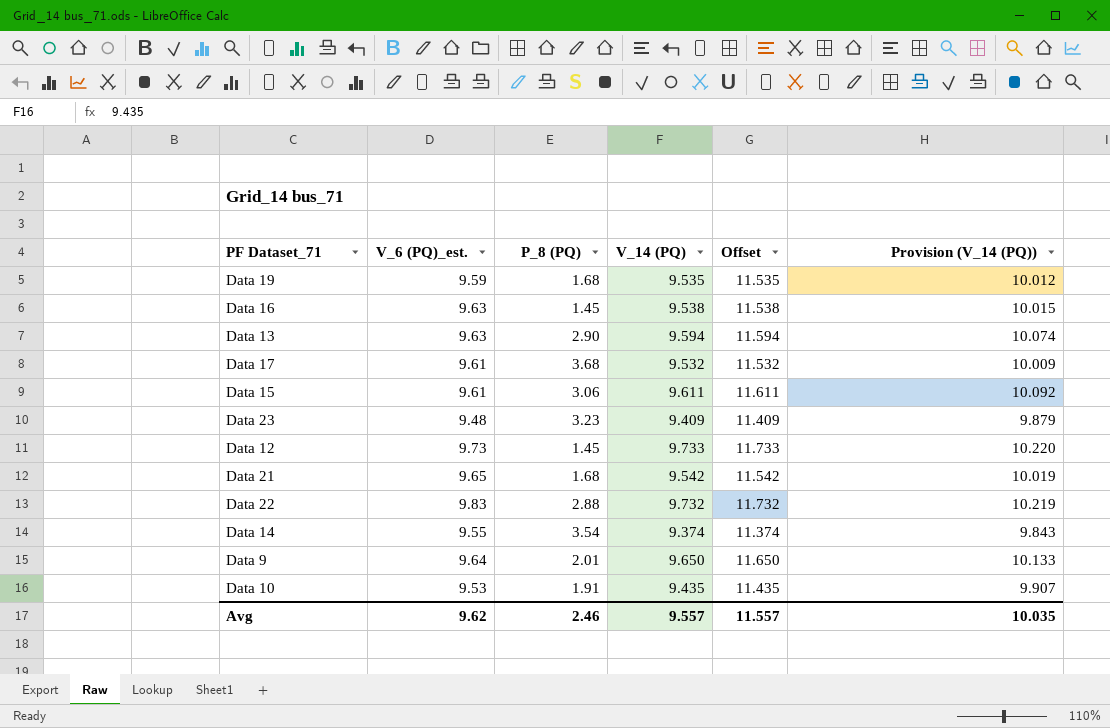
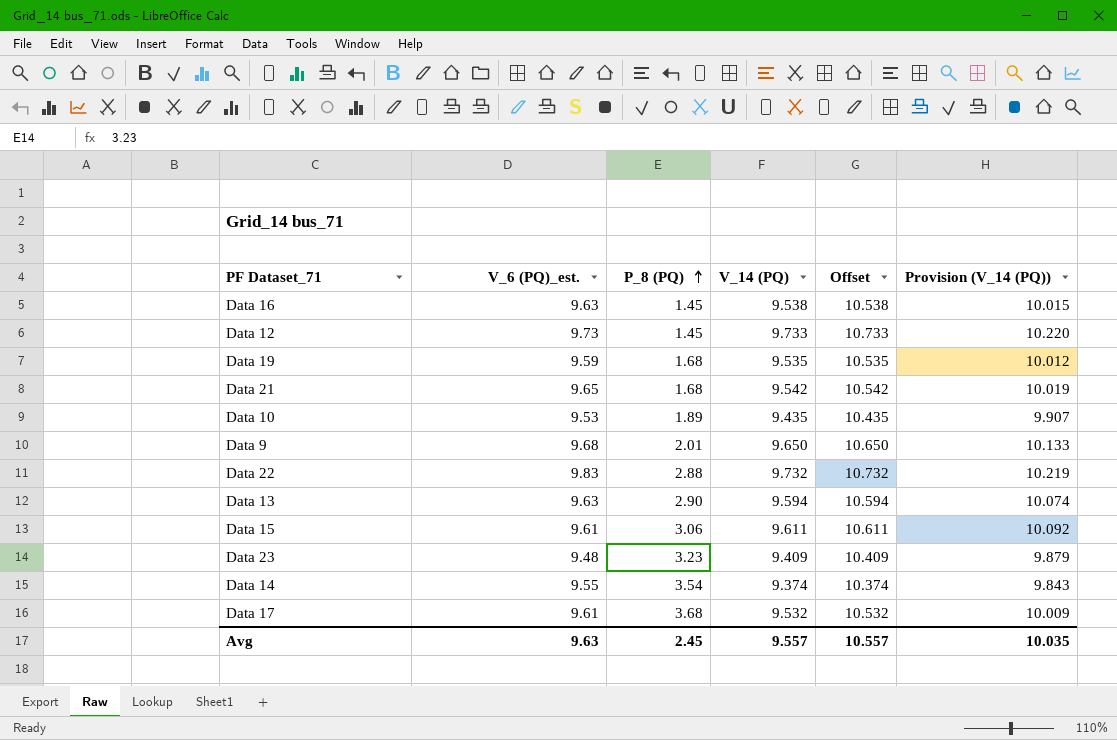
row order: none -> P_8 (PQ) ascending
column Offset | formula: [V_14 (PQ)] + 2 -> [V_14 (PQ)] + 1
Data 10 | P_8 (PQ): 1.91 -> 1.89
Data 9 | V_6 (PQ)_est.: 9.64 -> 9.68
Avg | V_6 (PQ)_est.: 9.62 -> 9.63
Avg | P_8 (PQ): 2.46 -> 2.45
Avg | Offset: 11.557 -> 10.557

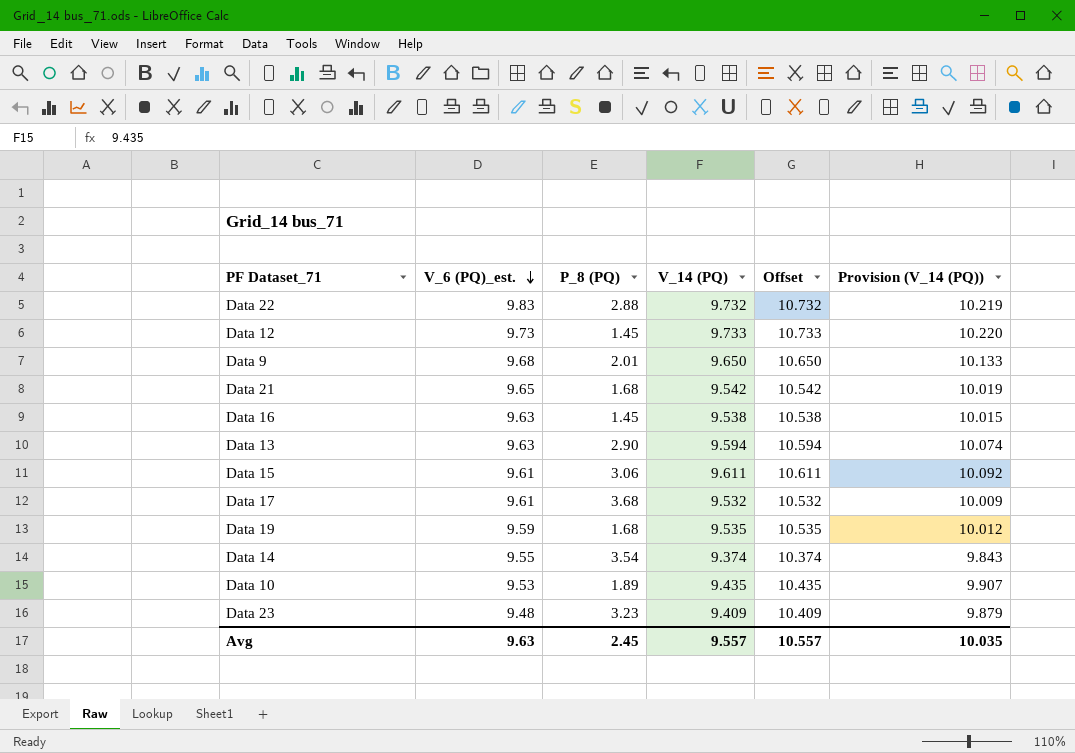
row order: P_8 (PQ) ascending -> V_6 (PQ)_est. descending

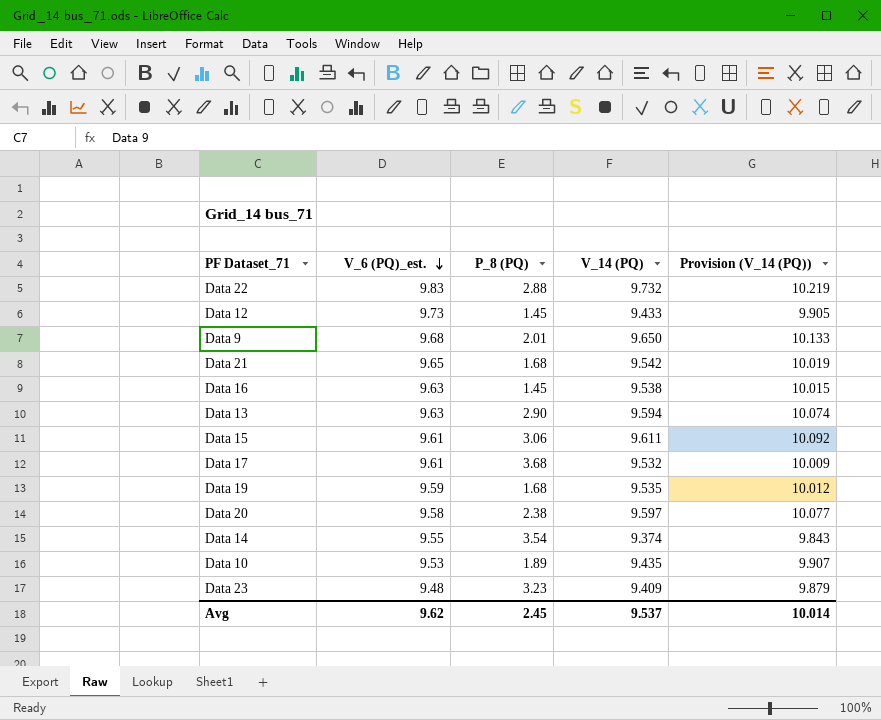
column Offset | formula: [V_14 (PQ)] + 1 -> none
Data 12 | V_14 (PQ): 9.733 -> 9.433
Data 12 | Provision (V_14 (PQ)): 10.220 -> 9.905
row Data 20: none -> 9.58 | 2.38 | 9.597 | 10.077
Avg | V_6 (PQ)_est.: 9.63 -> 9.62
Avg | V_14 (PQ): 9.557 -> 9.537
Avg | Provision (V_14 (PQ)): 10.035 -> 10.014

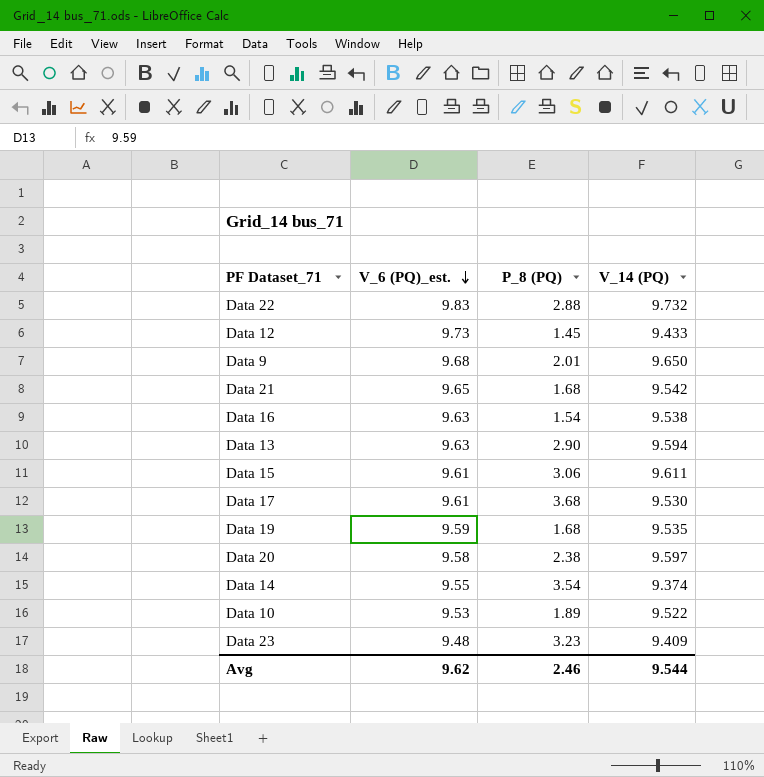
column Provision (V_14 (PQ)) | formula: [V_14 (PQ)] * 1.05 -> none
Data 16 | P_8 (PQ): 1.45 -> 1.54
Data 17 | V_14 (PQ): 9.532 -> 9.530
Data 10 | V_14 (PQ): 9.435 -> 9.522
Avg | P_8 (PQ): 2.45 -> 2.46
Avg | V_14 (PQ): 9.537 -> 9.544

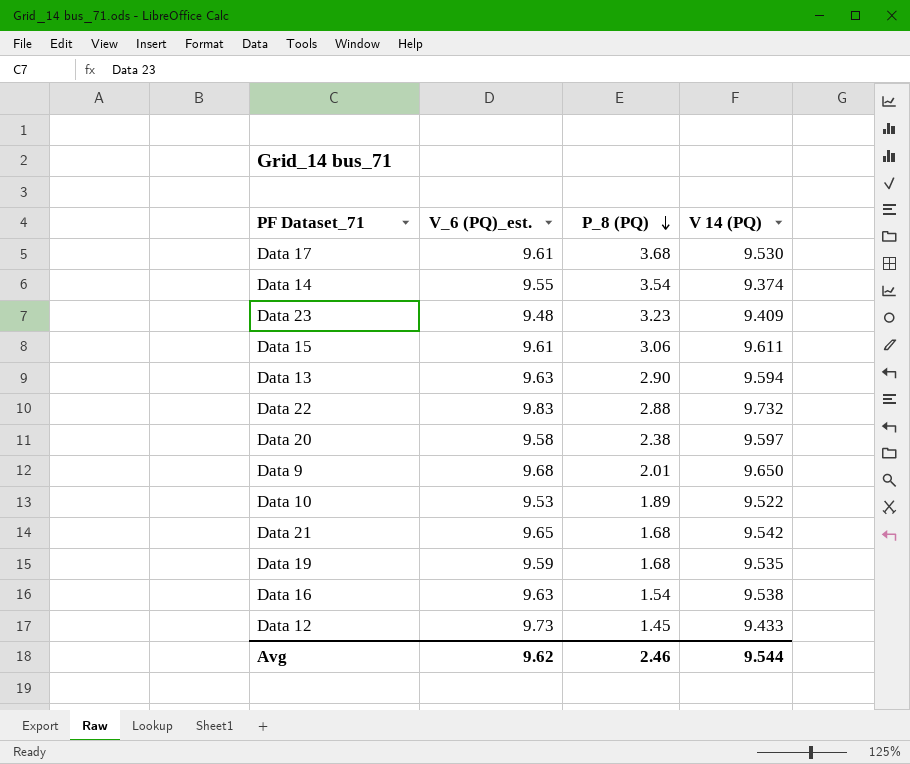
row order: V_6 (PQ)_est. descending -> P_8 (PQ) descending
column name: V_14 (PQ) -> V 14 (PQ)

